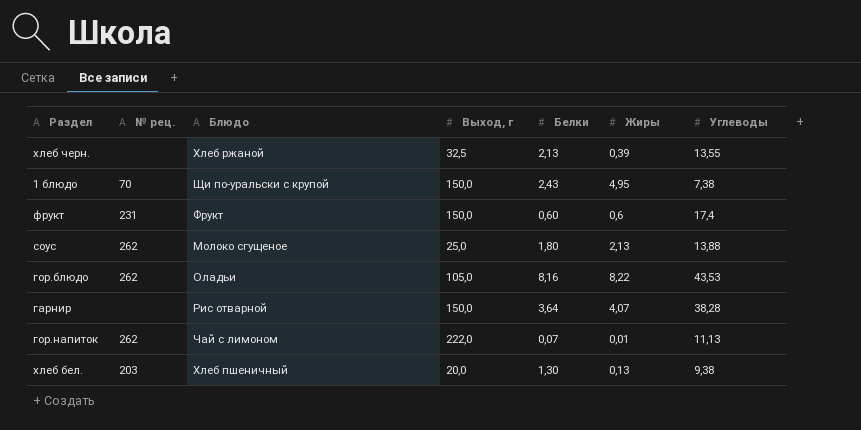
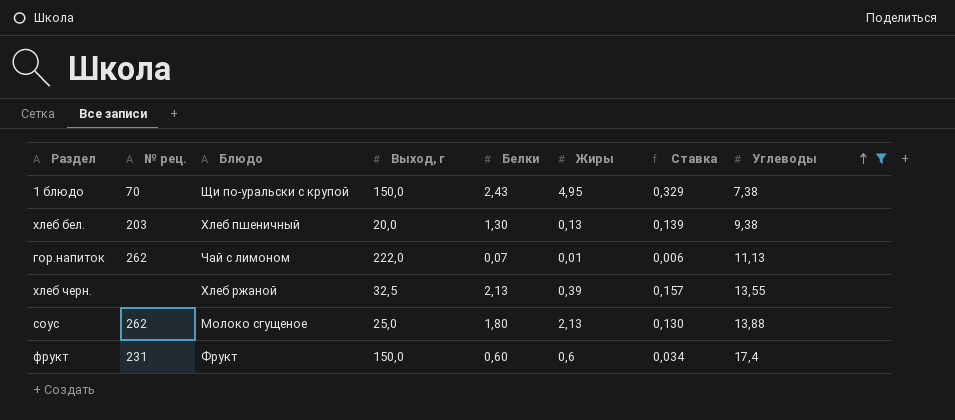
filter: none -> Углеводы <= 17,4
row order: none -> Углеводы ascending
column Ставка | formula: none -> [Белки] / [Углеводы]

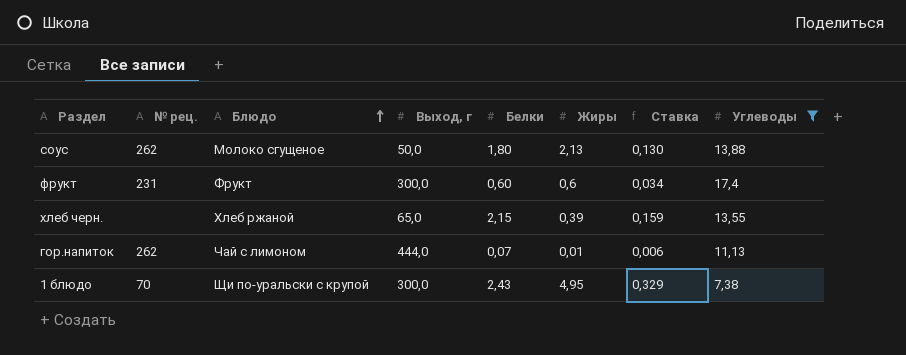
row order: Углеводы ascending -> Блюдо ascending
row хлеб бел.: 203 | Хлеб пшеничный | 20,0 | 1,30 | 0,13 | 0,139 | 9,38 -> none
соус | Выход, г: 25,0 -> 50,0
фрукт | Выход, г: 150,0 -> 300,0
хлеб черн. | Выход, г: 32,5 -> 65,0
хлеб черн. | Белки: 2,13 -> 2,15
хлеб черн. | Ставка: 0,157 -> 0,159
гор.напиток | Выход, г: 222,0 -> 444,0
1 блюдо | Выход, г: 150,0 -> 300,0

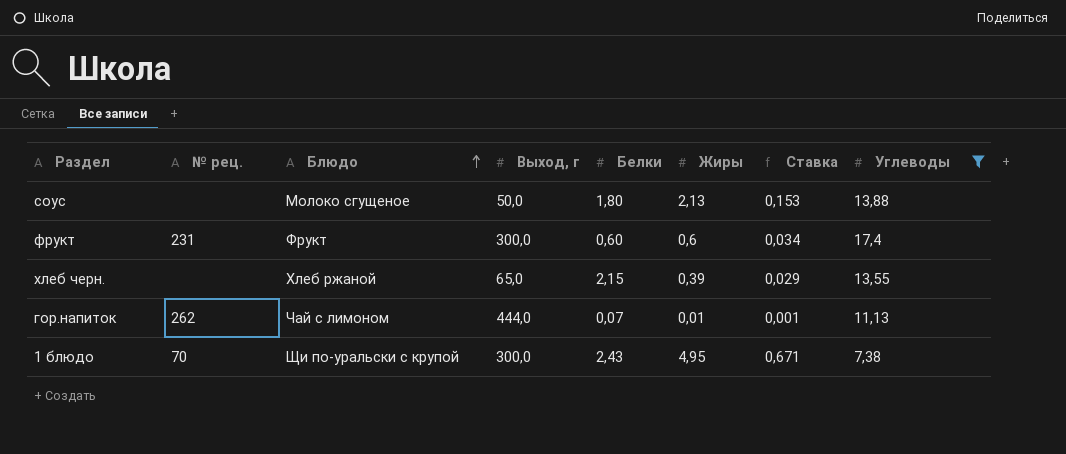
column Ставка | formula: [Белки] / [Углеводы] -> [Жиры] / [Углеводы]
соус | № рец.: 262 -> none

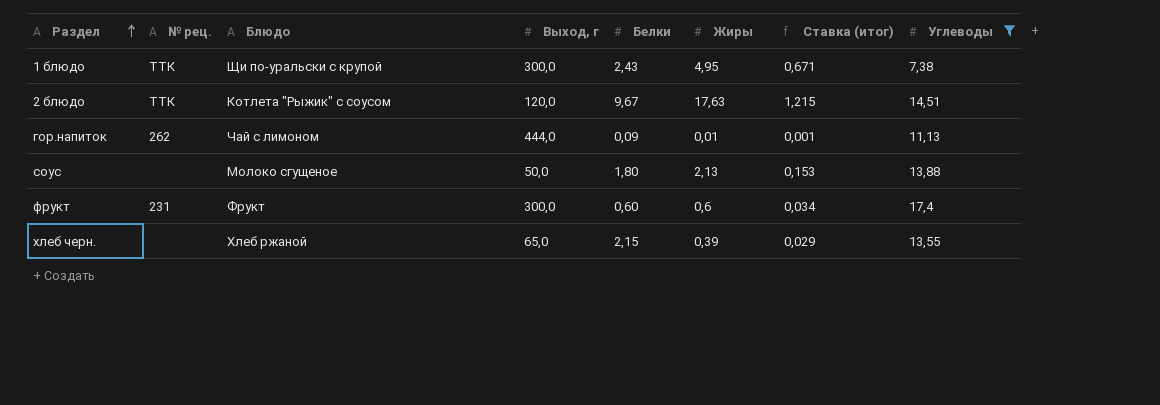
row order: Блюдо ascending -> Раздел ascending
column name: Ставка -> Ставка (итог)
1 блюдо | № рец.: 70 -> ТТК
row 2 блюдо: none -> ТТК | Котлета "Рыжик" с соусом | 120,0 | 9,67 | 17,63 | 1,215 | 14,51
гор.напиток | Белки: 0,07 -> 0,09

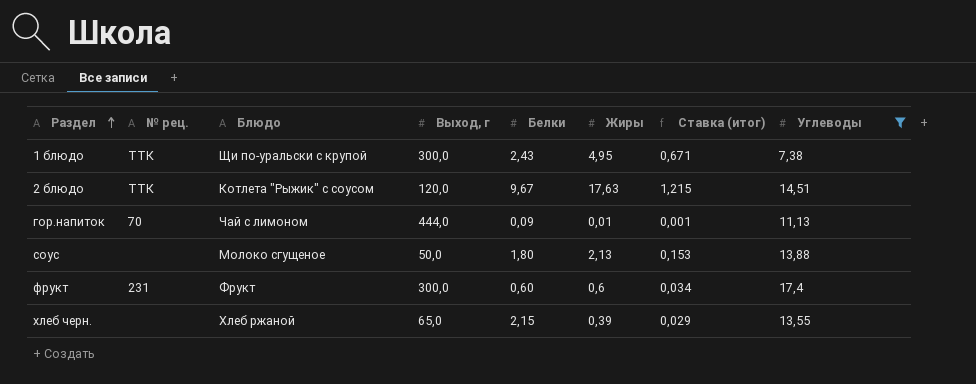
гор.напиток | № рец.: 262 -> 70

